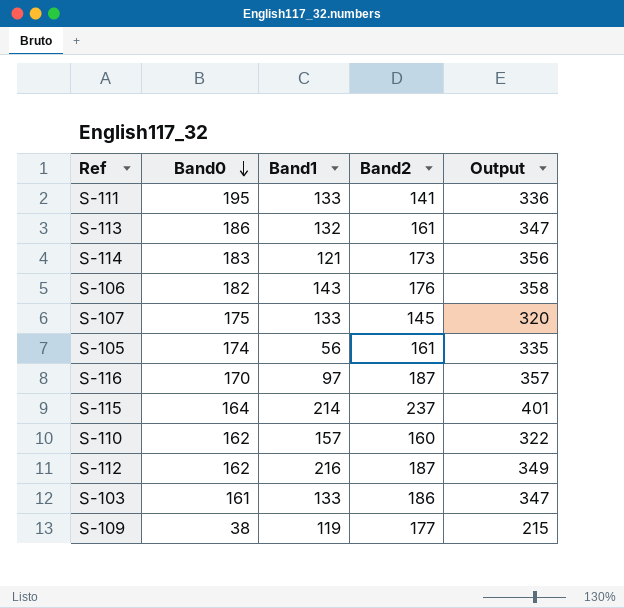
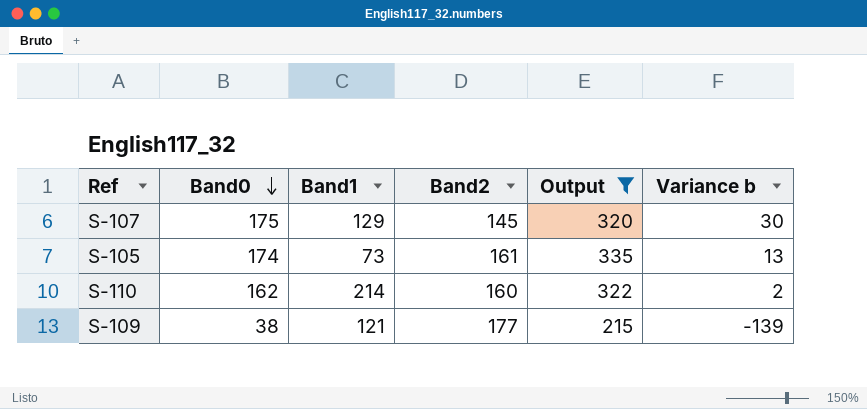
filter: none -> Output <= 335
column Variance b | formula: none -> [Band0] - [Band2]
S-107 | Band1: 133 -> 129
S-105 | Band1: 56 -> 73
S-110 | Band1: 157 -> 214
S-109 | Band1: 119 -> 121

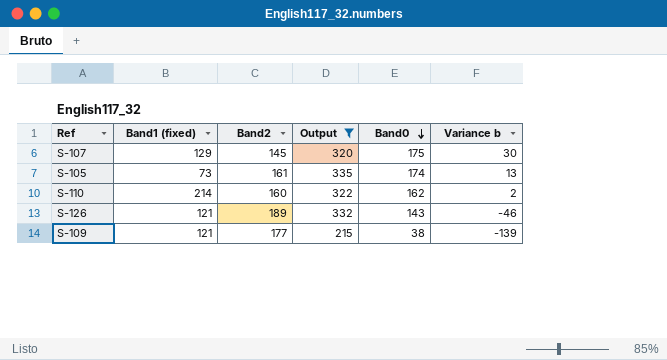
column name: Band1 -> Band1 (fixed)
column Band0 | position: 2 -> 5
row S-126: none -> 121 | 189 | 332 | 143 | -46

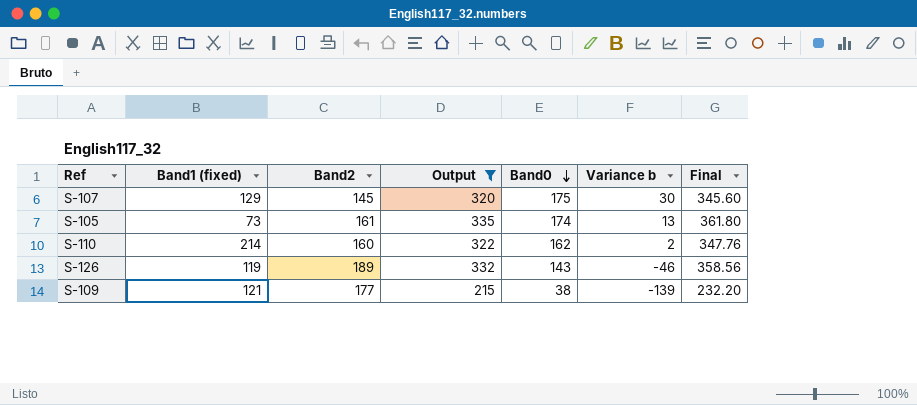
column Final | formula: none -> [Output] * 1.08
S-126 | Band1 (fixed): 121 -> 119

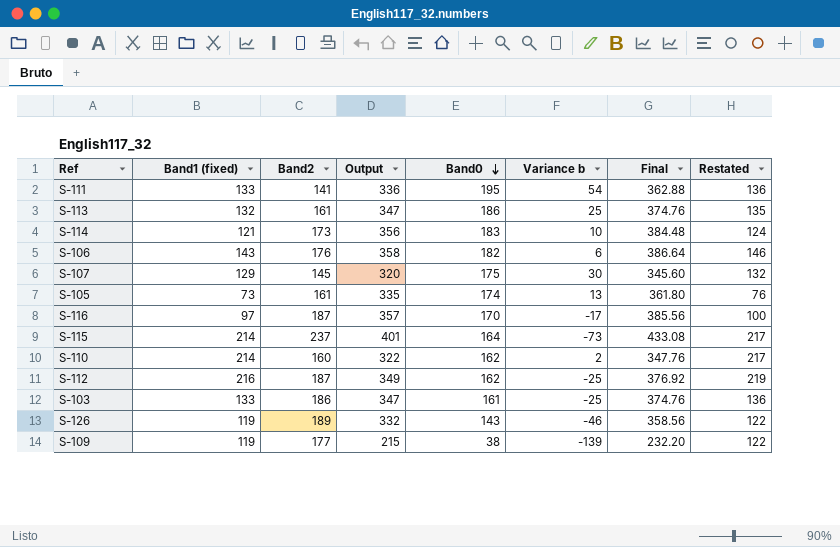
filter: Output <= 335 -> none
column Restated | formula: none -> [Band1 (fixed)] + 3
S-109 | Band1 (fixed): 121 -> 119

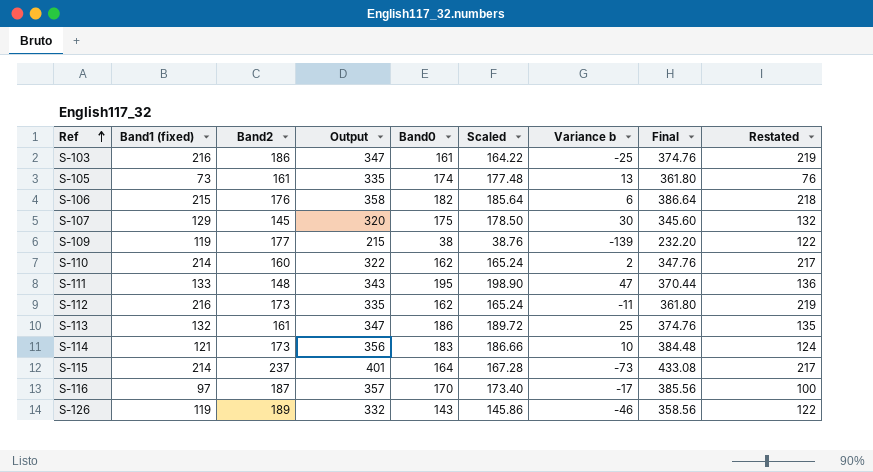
row order: Band0 descending -> Ref ascending
column Scaled | formula: none -> [Band0] * 1.02
S-103 | Band1 (fixed): 133 -> 216
S-103 | Restated: 136 -> 219
S-106 | Band1 (fixed): 143 -> 215
S-106 | Restated: 146 -> 218
S-111 | Band2: 141 -> 148
S-111 | Output: 336 -> 343
S-111 | Variance b: 54 -> 47
S-111 | Final: 362.88 -> 370.44
S-112 | Band2: 187 -> 173
S-112 | Output: 349 -> 335
S-112 | Variance b: -25 -> -11
S-112 | Final: 376.92 -> 361.80

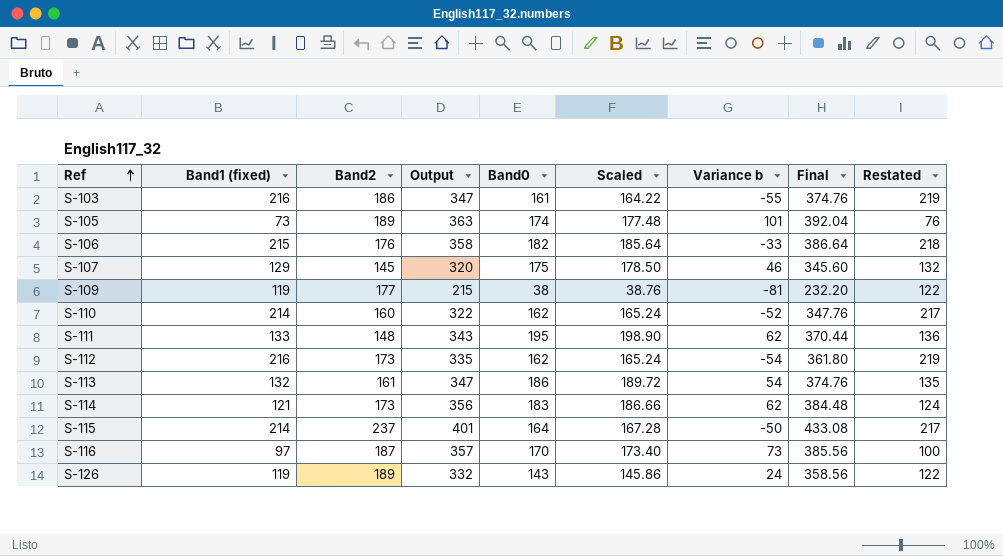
column Variance b | formula: [Band0] - [Band2] -> [Band0] - [Band1 (fixed)]
S-105 | Band2: 161 -> 189
S-105 | Output: 335 -> 363
S-105 | Final: 361.80 -> 392.04

